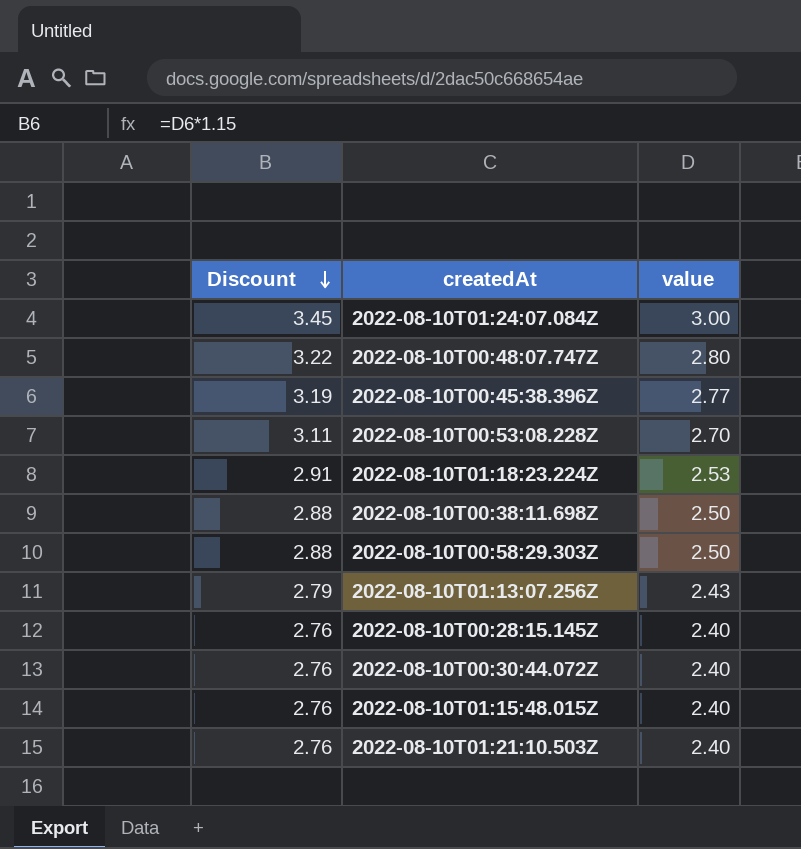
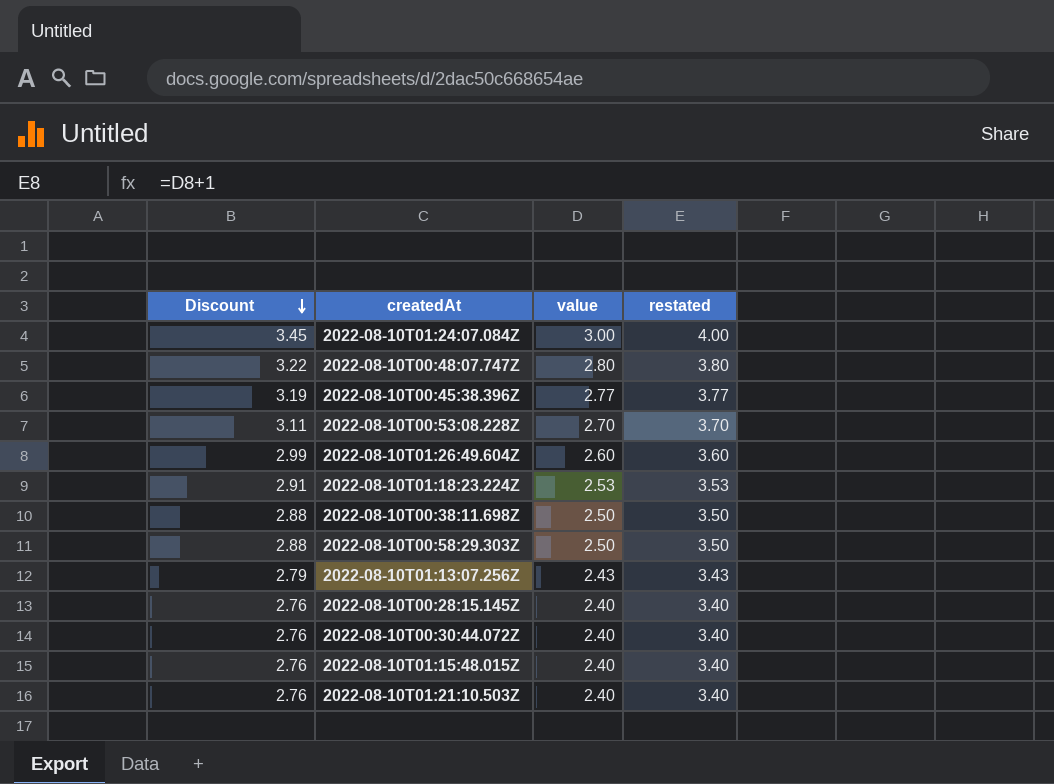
column restated | formula: none -> [value] + 1
row 2022-08-10T01:26:49.604Z: none -> 2.99 | 2.60 | 3.60

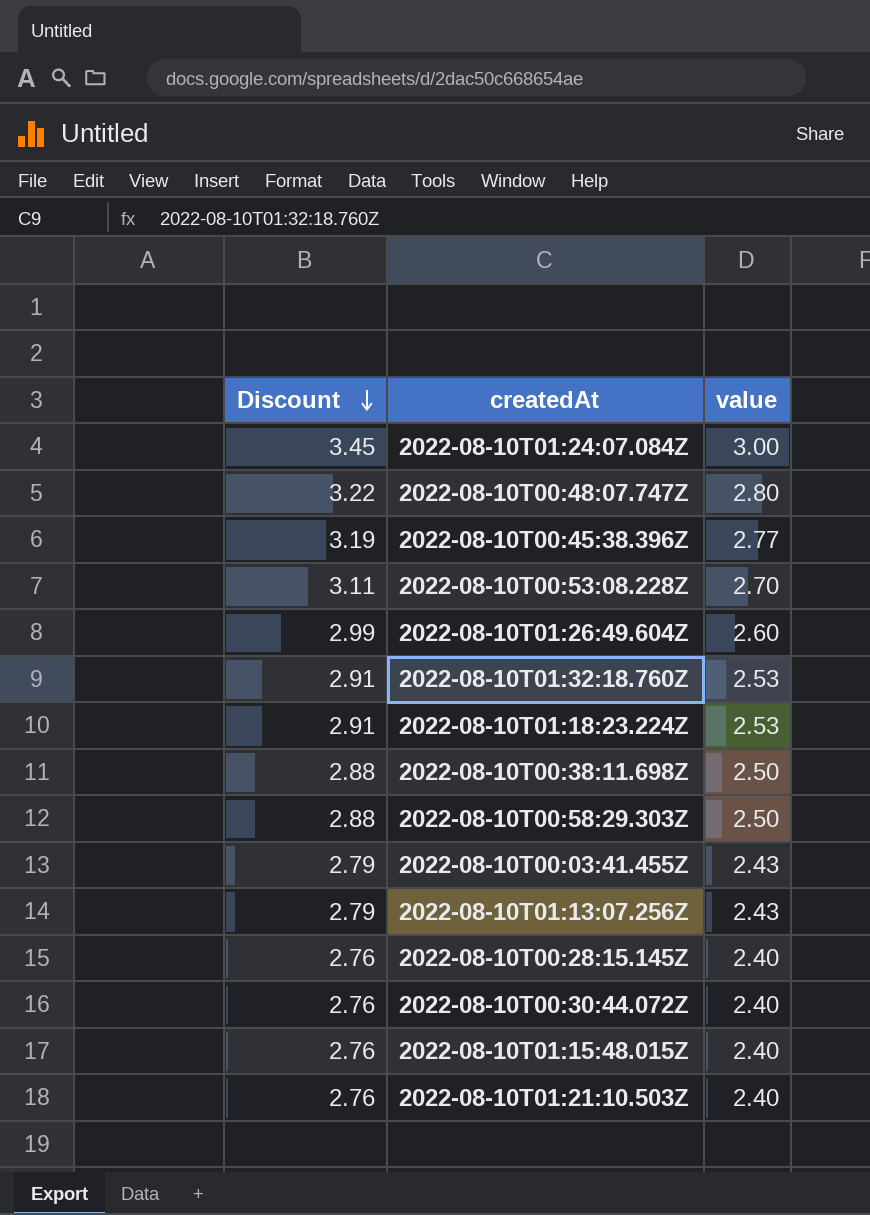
column restated | formula: [value] + 1 -> none
row 2022-08-10T01:32:18.760Z: none -> 2.91 | 2.53
row 2022-08-10T00:03:41.455Z: none -> 2.79 | 2.43

